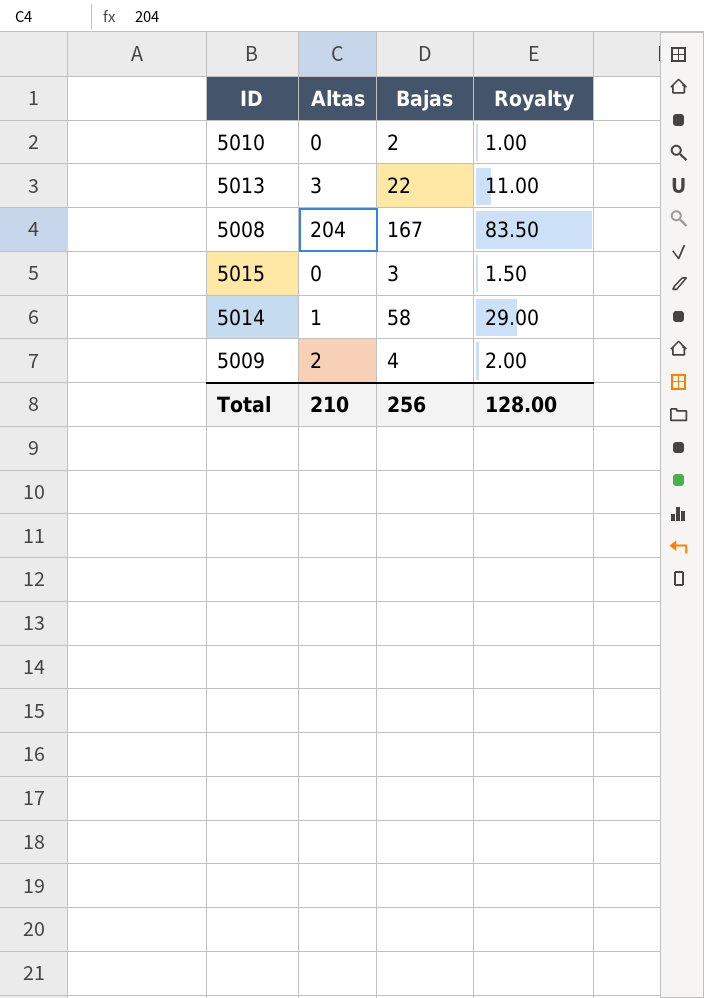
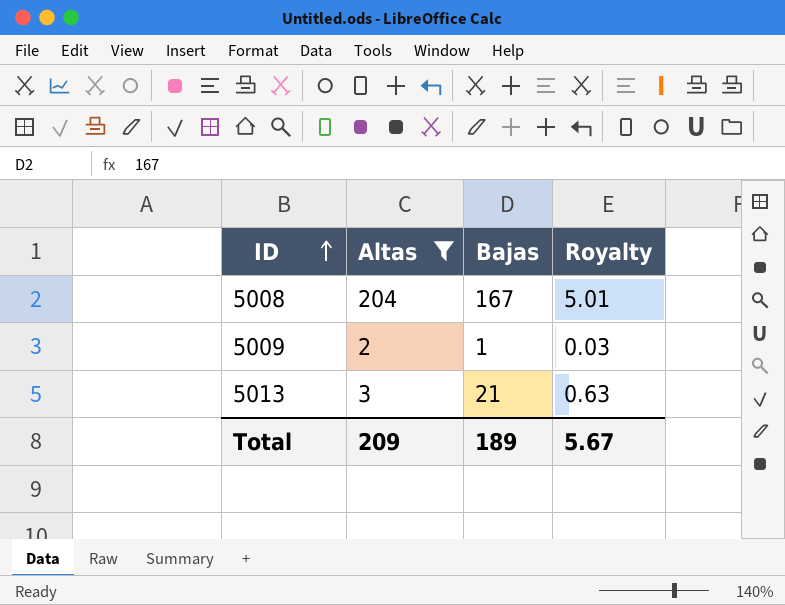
filter: none -> Altas >= 2
row order: none -> ID ascending
column Royalty | formula: [Bajas] * 0.5 -> [Bajas] * 0.03
5009 | Bajas: 4 -> 1
5013 | Bajas: 22 -> 21
Total | Altas: 210 -> 209
Total | Bajas: 256 -> 189
Total | Royalty: 128.00 -> 5.67

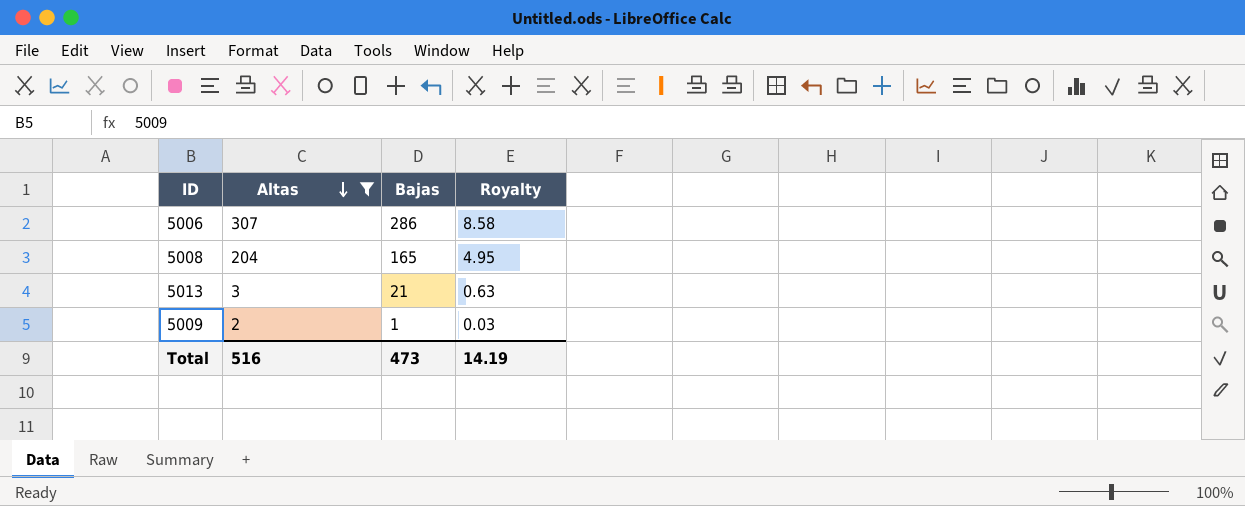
row order: ID ascending -> Altas descending
row 5006: none -> 307 | 286 | 8.58
5008 | Bajas: 167 -> 165
5008 | Royalty: 5.01 -> 4.95
Total | Altas: 209 -> 516
Total | Bajas: 189 -> 473
Total | Royalty: 5.67 -> 14.19

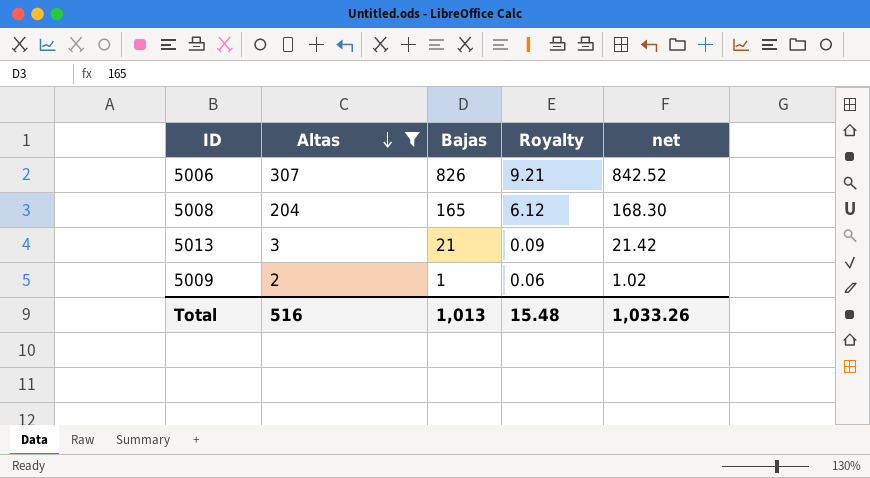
column Royalty | formula: [Bajas] * 0.03 -> [Altas] * 0.03
column net | formula: none -> [Bajas] * 1.02
5006 | Bajas: 286 -> 826
Total | Bajas: 473 -> 1,013
Total | Royalty: 14.19 -> 15.48

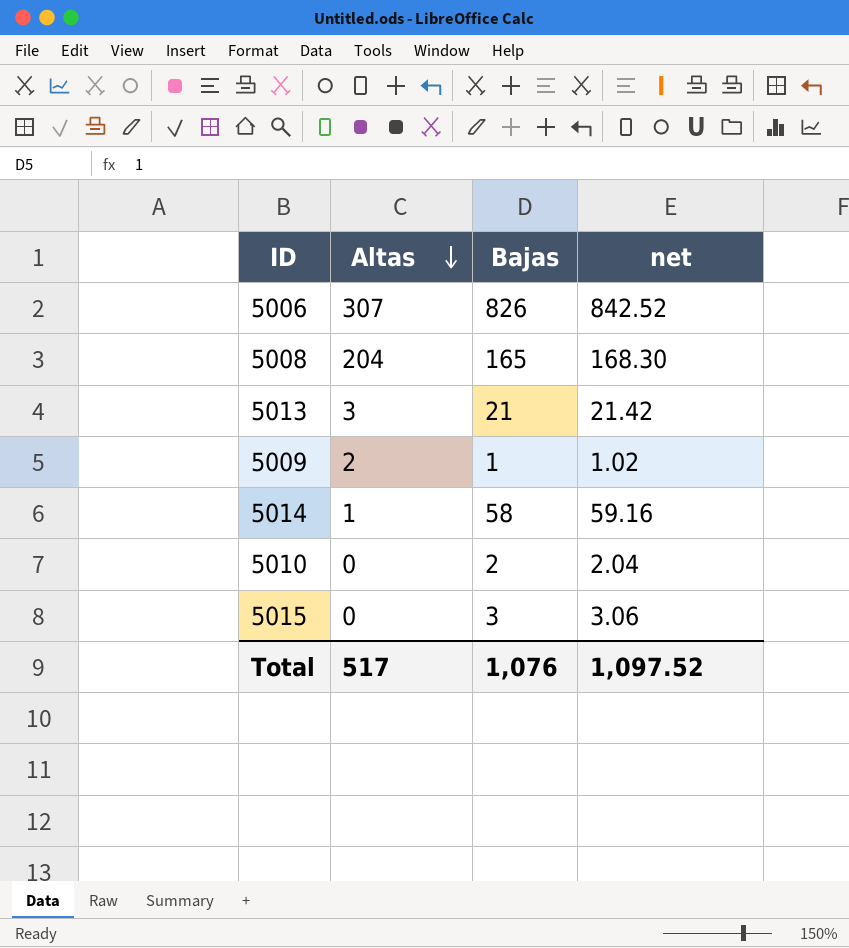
filter: Altas >= 2 -> none
column Royalty | formula: [Altas] * 0.03 -> none
Total | Altas: 516 -> 517
Total | Bajas: 1,013 -> 1,076
Total | net: 1,033.26 -> 1,097.52

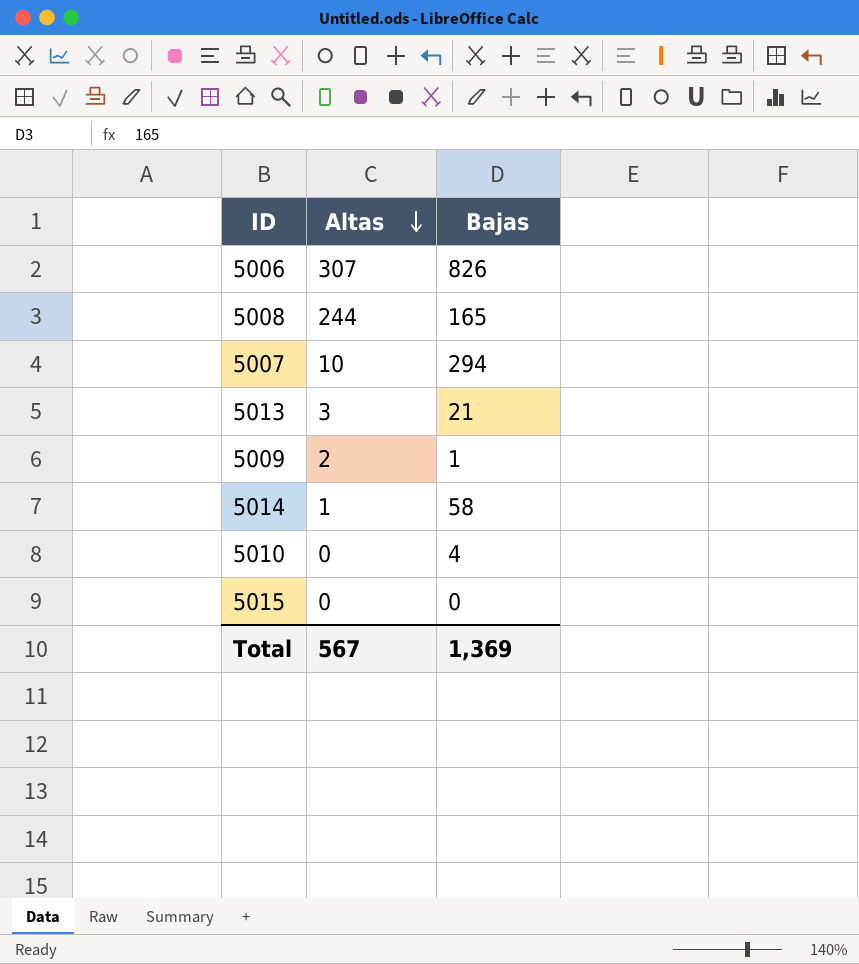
column net | formula: [Bajas] * 1.02 -> none
5008 | Altas: 204 -> 244
row 5007: none -> 10 | 294
5010 | Bajas: 2 -> 4
5015 | Bajas: 3 -> 0
Total | Altas: 517 -> 567
Total | Bajas: 1,076 -> 1,369

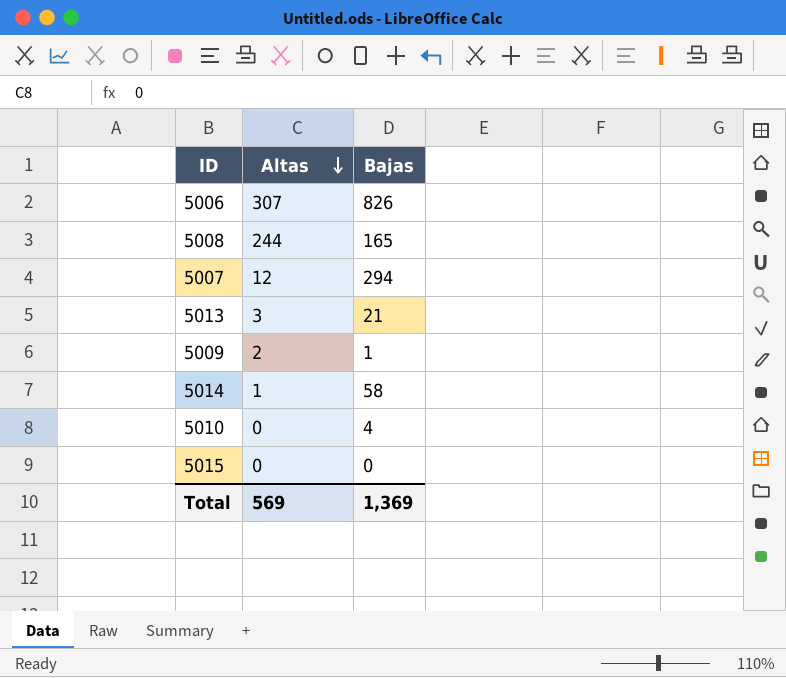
5007 | Altas: 10 -> 12
Total | Altas: 567 -> 569

